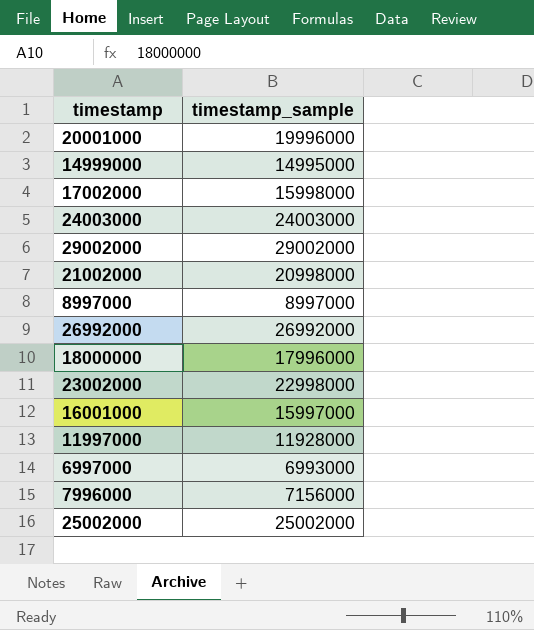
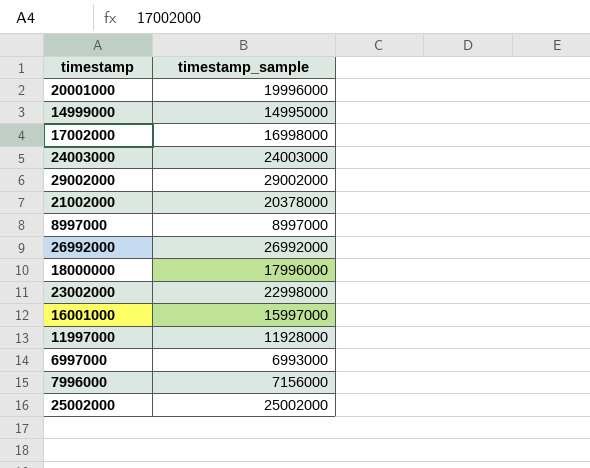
17002000 | timestamp_sample: 15998000 -> 16998000
21002000 | timestamp_sample: 20998000 -> 20378000

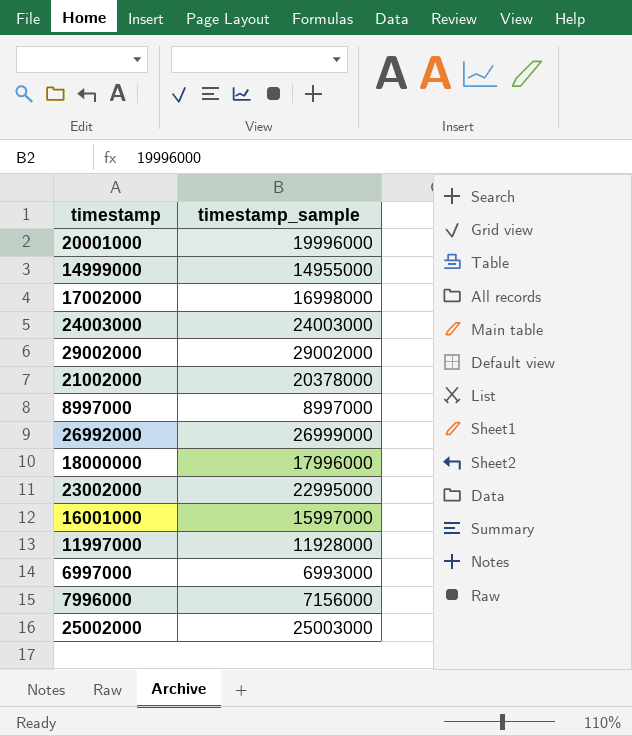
14999000 | timestamp_sample: 14995000 -> 14955000
26992000 | timestamp_sample: 26992000 -> 26999000
23002000 | timestamp_sample: 22998000 -> 22995000
25002000 | timestamp_sample: 25002000 -> 25003000

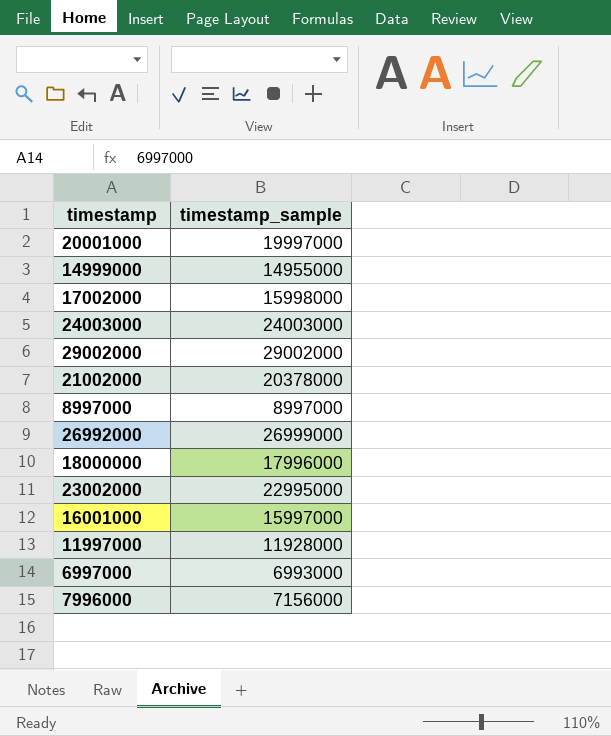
row 25002000: 25003000 -> none
20001000 | timestamp_sample: 19996000 -> 19997000
17002000 | timestamp_sample: 16998000 -> 15998000

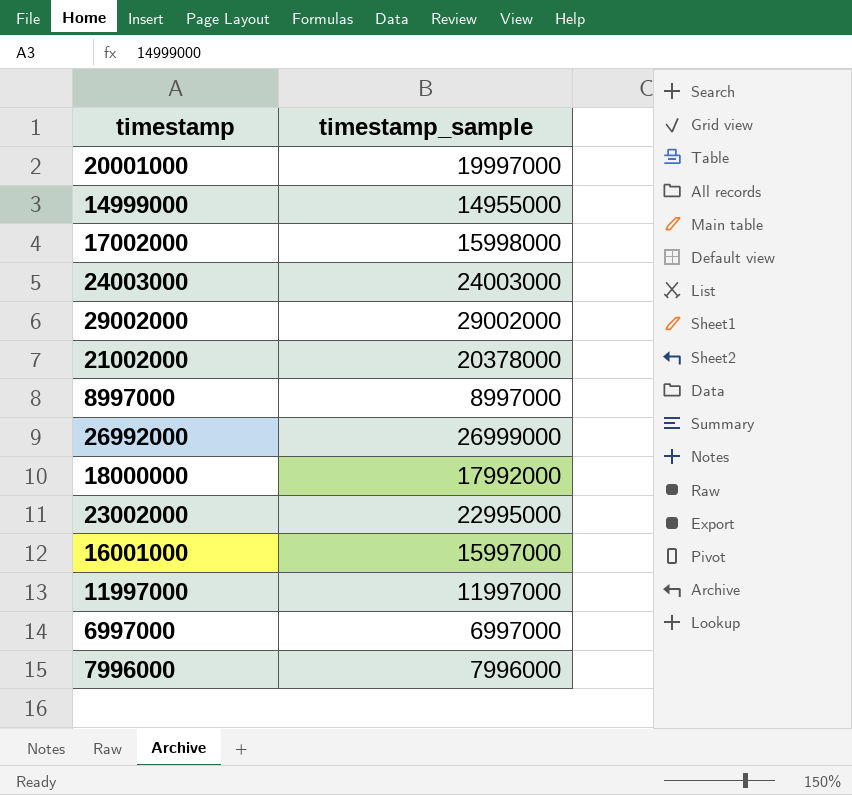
18000000 | timestamp_sample: 17996000 -> 17992000
11997000 | timestamp_sample: 11928000 -> 11997000
6997000 | timestamp_sample: 6993000 -> 6997000
7996000 | timestamp_sample: 7156000 -> 7996000

